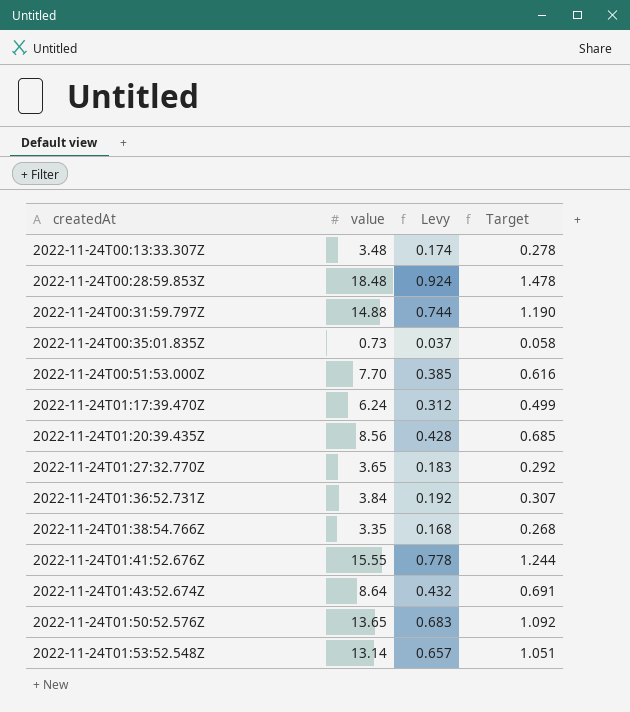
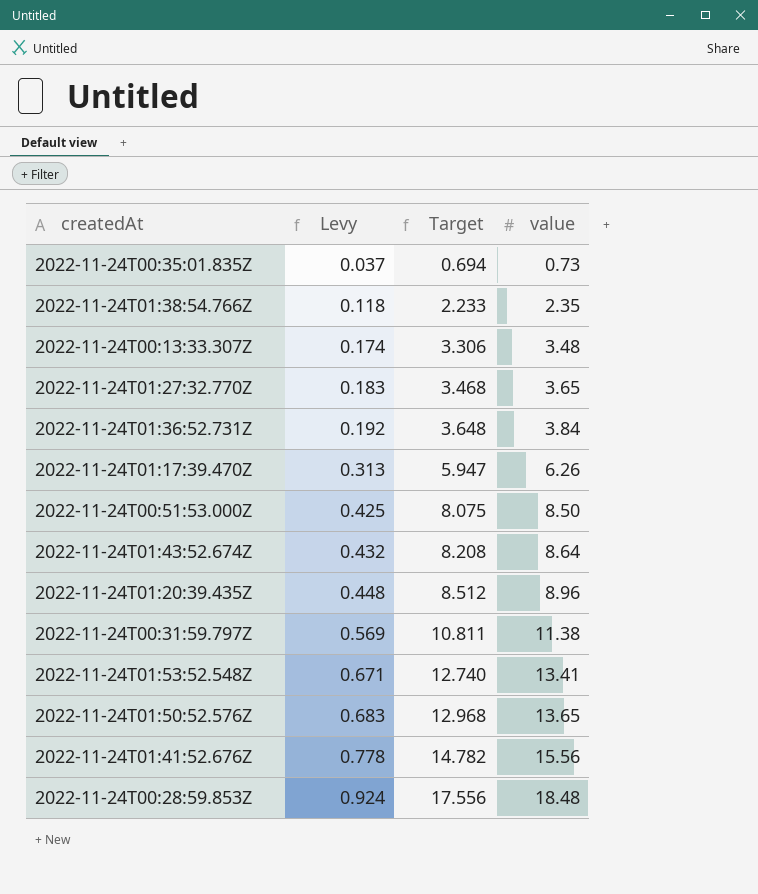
row order: createdAt ascending -> Levy ascending
column Target | formula: [value] * 0.08 -> [value] * 0.95
column value | position: 2 -> 4
2022-11-24T01:38:54.766Z | Levy: 0.168 -> 0.118
2022-11-24T01:38:54.766Z | value: 3.35 -> 2.35
2022-11-24T01:17:39.470Z | Levy: 0.312 -> 0.313
2022-11-24T01:17:39.470Z | value: 6.24 -> 6.26
2022-11-24T00:51:53.000Z | Levy: 0.385 -> 0.425
2022-11-24T00:51:53.000Z | value: 7.70 -> 8.50
2022-11-24T01:20:39.435Z | Levy: 0.428 -> 0.448
2022-11-24T01:20:39.435Z | value: 8.56 -> 8.96
2022-11-24T00:31:59.797Z | Levy: 0.744 -> 0.569
2022-11-24T00:31:59.797Z | value: 14.88 -> 11.38
2022-11-24T01:53:52.548Z | Levy: 0.657 -> 0.671
2022-11-24T01:53:52.548Z | value: 13.14 -> 13.41
2022-11-24T01:41:52.676Z | value: 15.55 -> 15.56

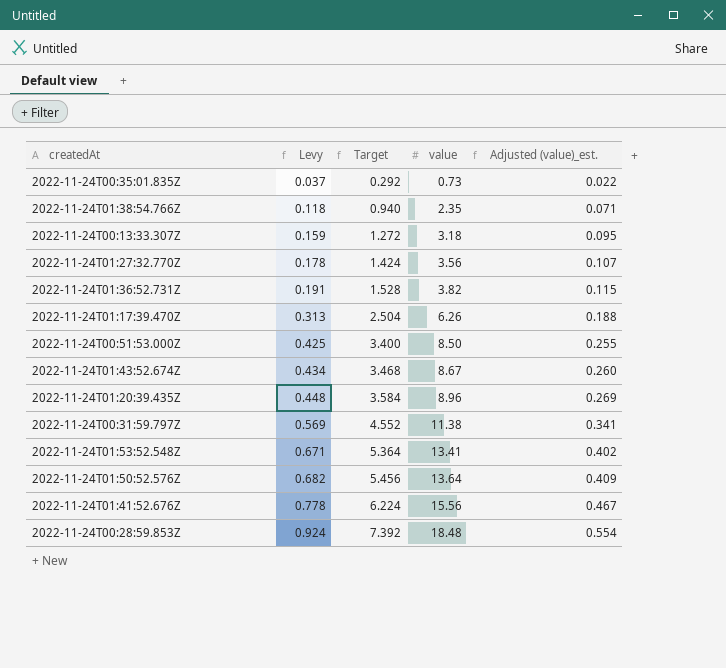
column Target | formula: [value] * 0.95 -> [value] * 0.4
column Adjusted (value)_est. | formula: none -> [value] * 0.03
2022-11-24T00:13:33.307Z | Levy: 0.174 -> 0.159
2022-11-24T00:13:33.307Z | value: 3.48 -> 3.18
2022-11-24T01:27:32.770Z | Levy: 0.183 -> 0.178
2022-11-24T01:27:32.770Z | value: 3.65 -> 3.56
2022-11-24T01:36:52.731Z | Levy: 0.192 -> 0.191
2022-11-24T01:36:52.731Z | value: 3.84 -> 3.82
2022-11-24T01:43:52.674Z | Levy: 0.432 -> 0.434
2022-11-24T01:43:52.674Z | value: 8.64 -> 8.67
2022-11-24T01:50:52.576Z | Levy: 0.683 -> 0.682
2022-11-24T01:50:52.576Z | value: 13.65 -> 13.64

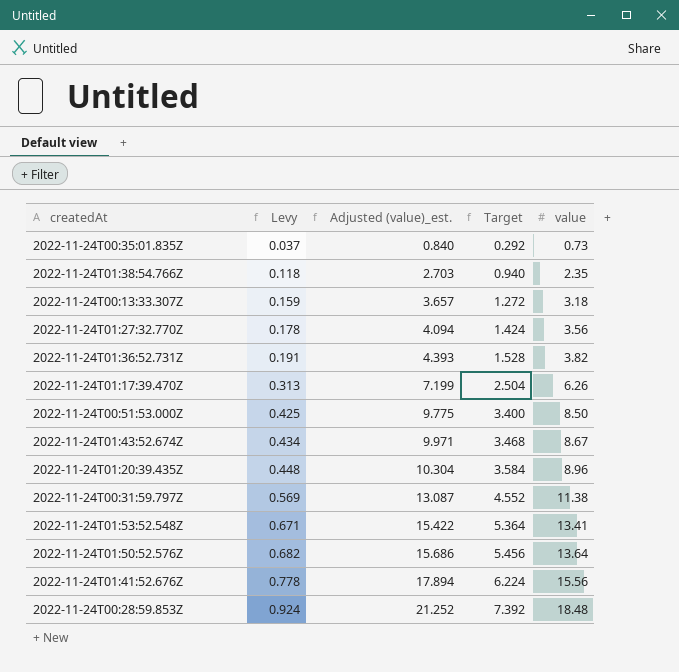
column Adjusted (value)_est. | formula: [value] * 0.03 -> [value] * 1.15
column Adjusted (value)_est. | position: 5 -> 3

